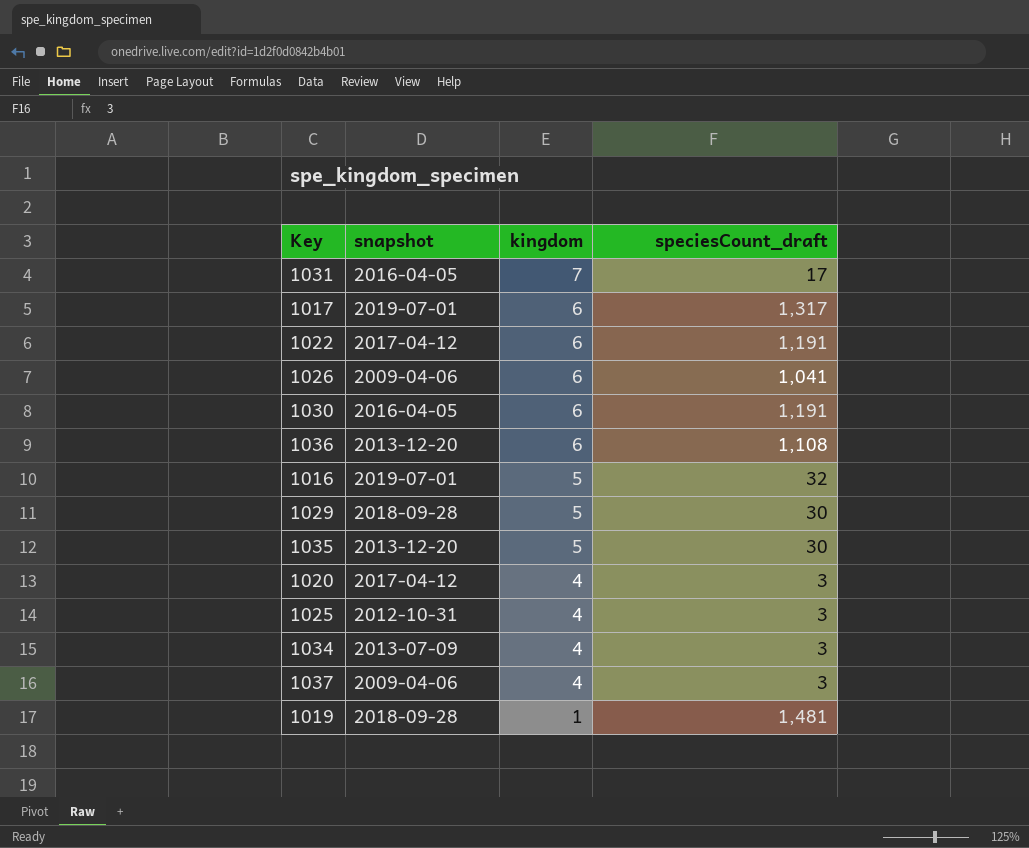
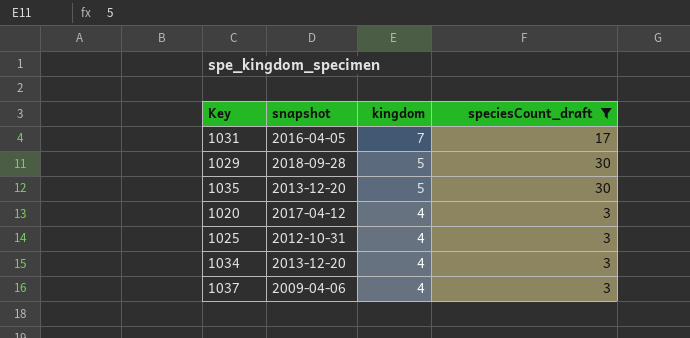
filter: none -> speciesCount_draft <= 30
1034 | snapshot: 2013-07-09 -> 2013-12-20

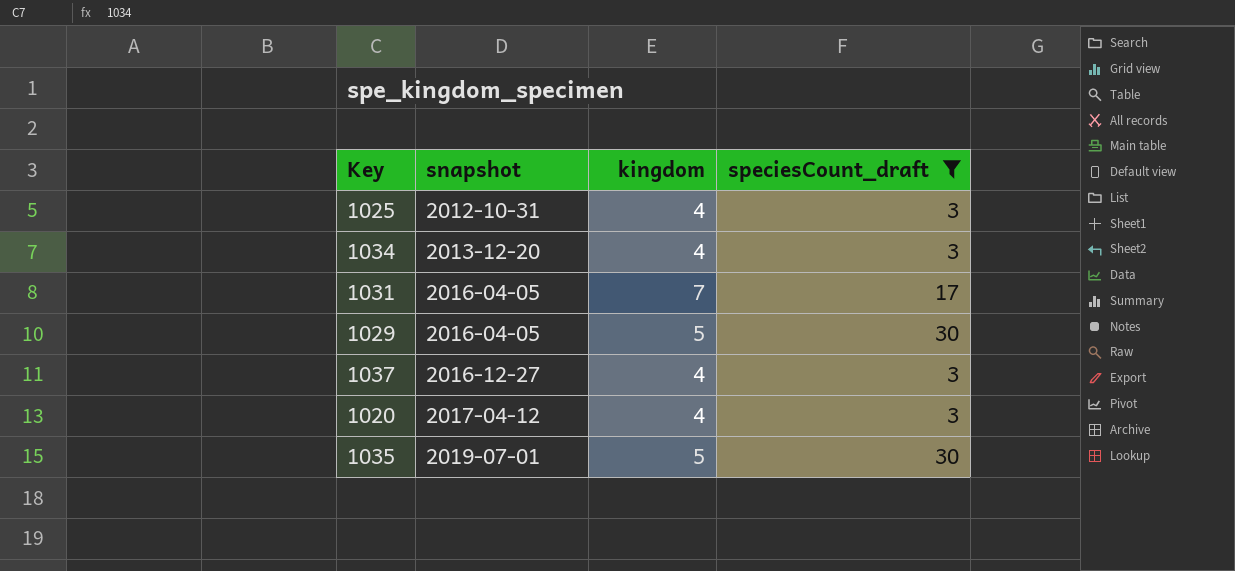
row order: kingdom descending -> snapshot ascending
1029 | snapshot: 2018-09-28 -> 2016-04-05
1037 | snapshot: 2009-04-06 -> 2016-12-27
1035 | snapshot: 2013-12-20 -> 2019-07-01

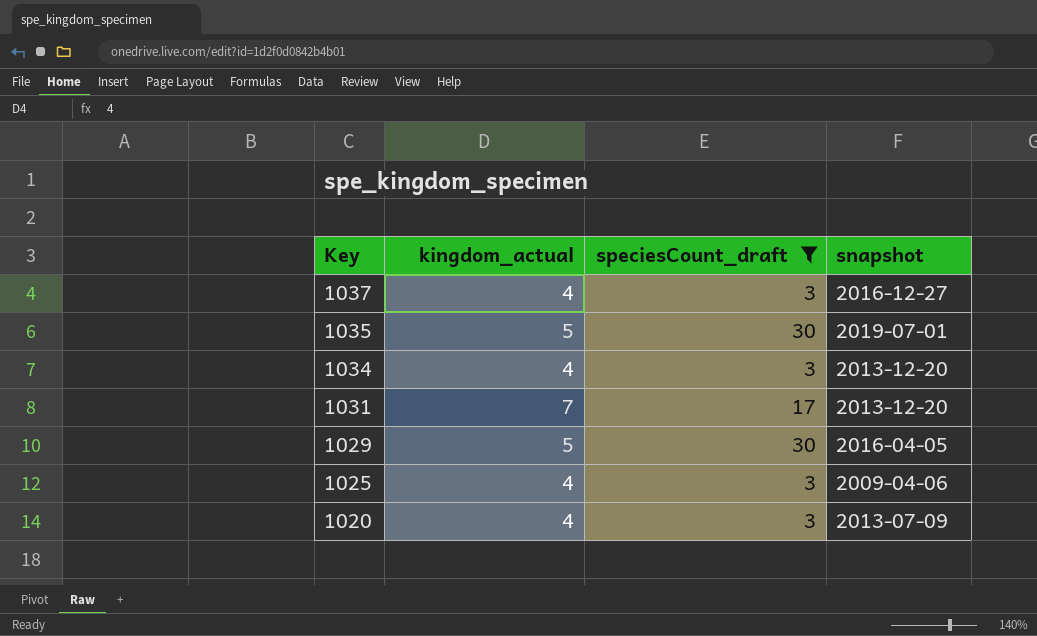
row order: snapshot ascending -> Key descending
column name: kingdom -> kingdom_actual
column snapshot | position: 2 -> 4
1031 | snapshot: 2016-04-05 -> 2013-12-20
1025 | snapshot: 2012-10-31 -> 2009-04-06
1020 | snapshot: 2017-04-12 -> 2013-07-09

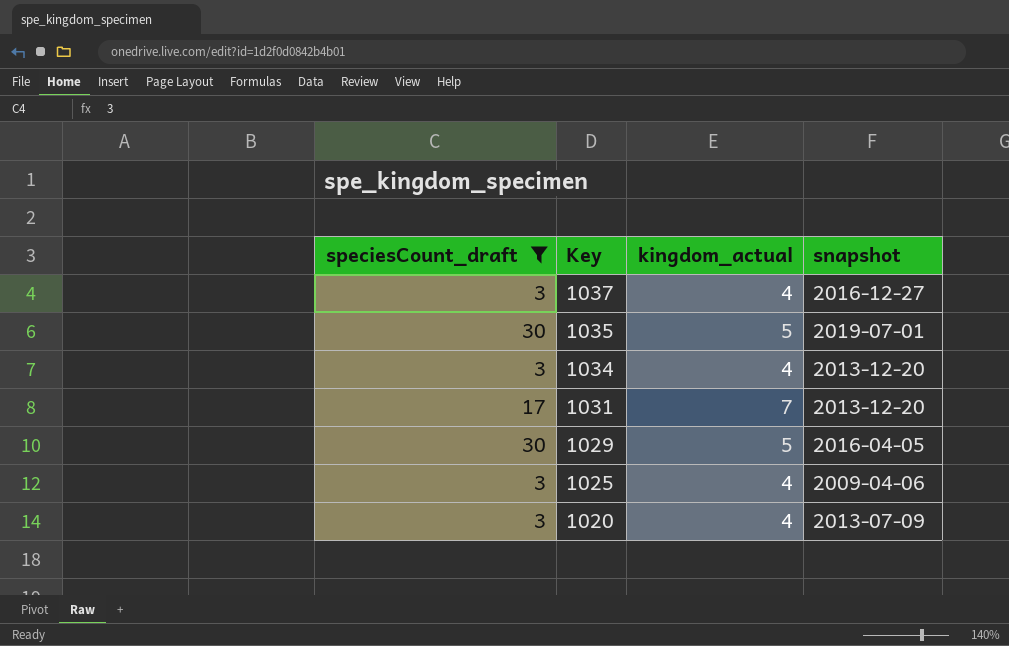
column speciesCount_draft | position: 3 -> 1

